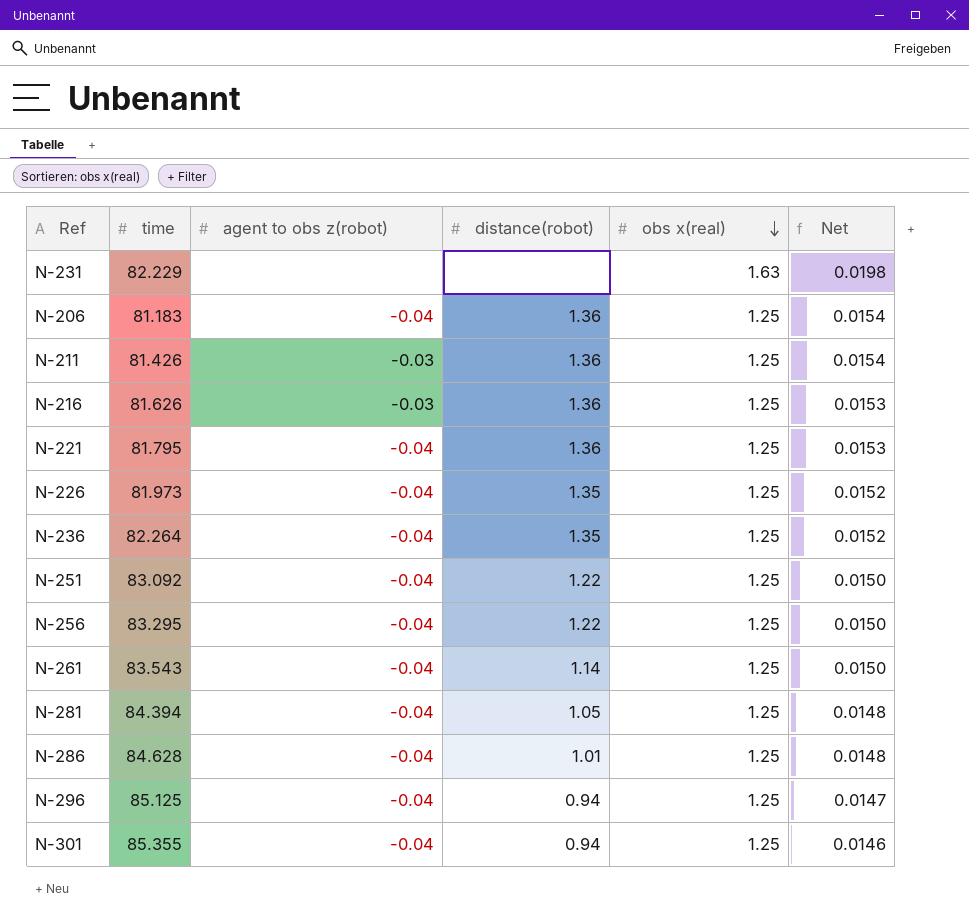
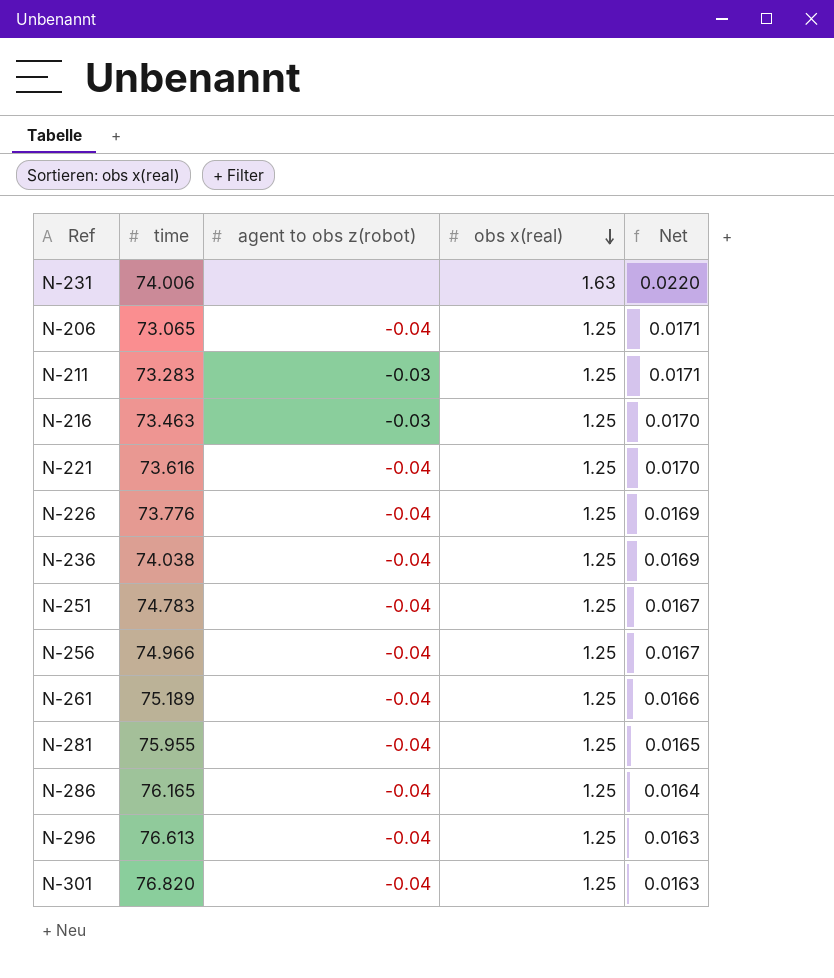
column distance(robot) | position: 4 -> none
N-231 | time: 82.229 -> 74.006
N-231 | Net: 0.0198 -> 0.0220
N-206 | time: 81.183 -> 73.065
N-206 | Net: 0.0154 -> 0.0171
N-211 | time: 81.426 -> 73.283
N-211 | Net: 0.0154 -> 0.0171
N-216 | time: 81.626 -> 73.463
N-216 | Net: 0.0153 -> 0.0170
N-221 | time: 81.795 -> 73.616
N-221 | Net: 0.0153 -> 0.0170
N-226 | time: 81.973 -> 73.776
N-226 | Net: 0.0152 -> 0.0169
N-236 | time: 82.264 -> 74.038
N-236 | Net: 0.0152 -> 0.0169
N-251 | time: 83.092 -> 74.783
N-251 | Net: 0.0150 -> 0.0167
N-256 | time: 83.295 -> 74.966
N-256 | Net: 0.0150 -> 0.0167
N-261 | time: 83.543 -> 75.189
N-261 | Net: 0.0150 -> 0.0166
N-281 | time: 84.394 -> 75.955
N-281 | Net: 0.0148 -> 0.0165
N-286 | time: 84.628 -> 76.165
N-286 | Net: 0.0148 -> 0.0164
N-296 | time: 85.125 -> 76.613
N-296 | Net: 0.0147 -> 0.0163
N-301 | time: 85.355 -> 76.820
N-301 | Net: 0.0146 -> 0.0163

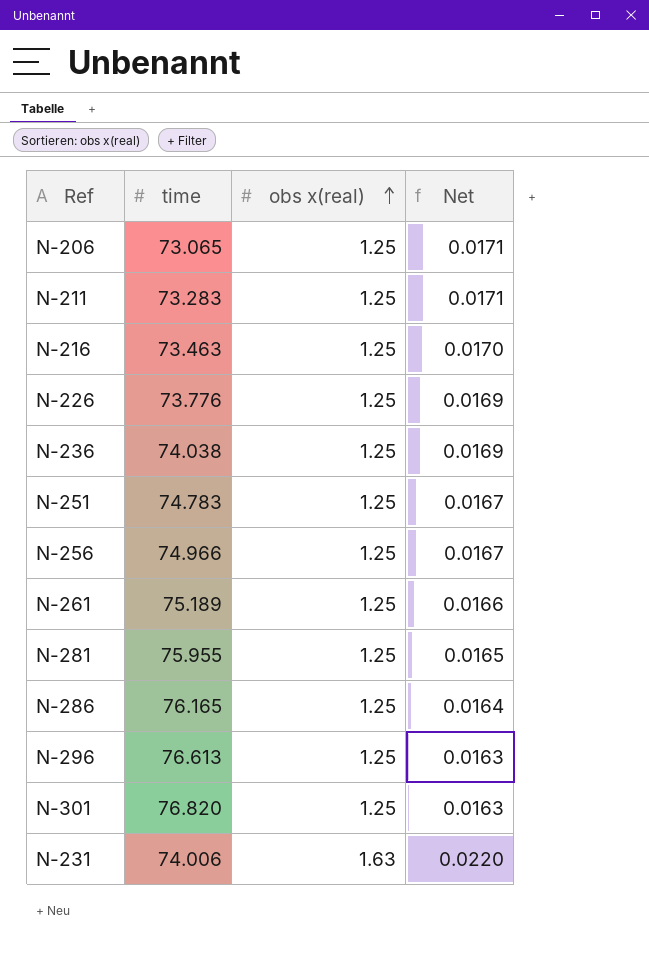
row order: obs x(real) descending -> obs x(real) ascending
column agent to obs z(robot) | position: 3 -> none
row N-221: 73.616 | -0.04 | 1.25 | 0.0170 -> none

